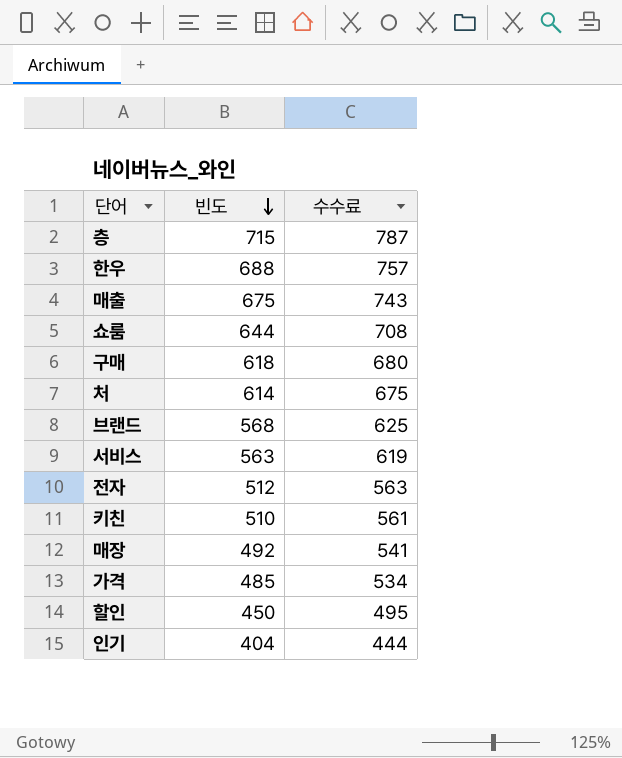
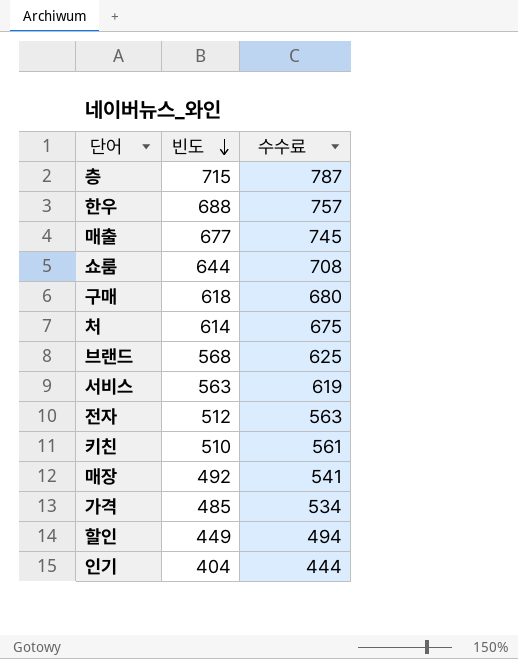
매출 | 빈도: 675 -> 677
매출 | 수수료: 743 -> 745
할인 | 빈도: 450 -> 449
할인 | 수수료: 495 -> 494

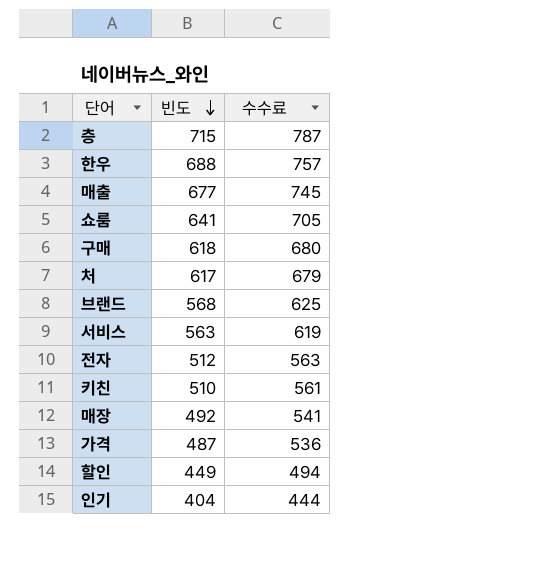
쇼룸 | 빈도: 644 -> 641
쇼룸 | 수수료: 708 -> 705
처 | 빈도: 614 -> 617
처 | 수수료: 675 -> 679
가격 | 빈도: 485 -> 487
가격 | 수수료: 534 -> 536

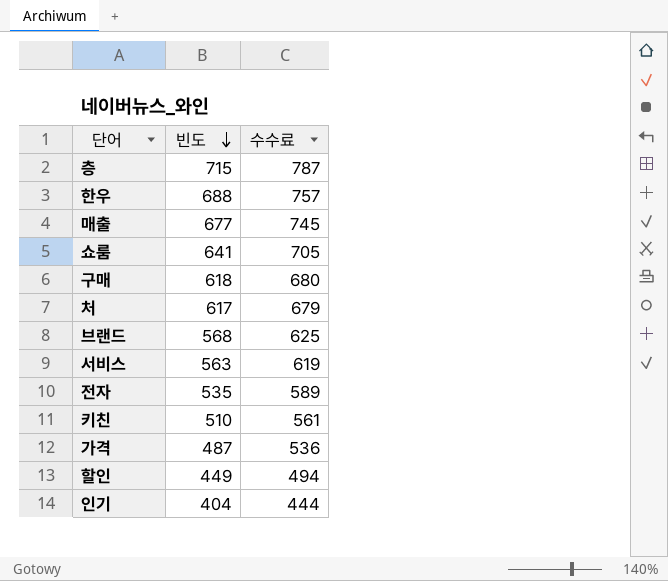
row 매장: 492 | 541 -> none
전자 | 빈도: 512 -> 535
전자 | 수수료: 563 -> 589

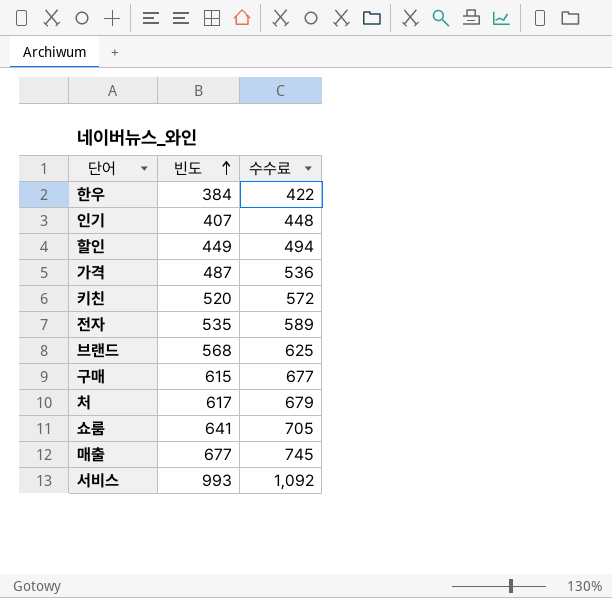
row order: 빈도 descending -> 빈도 ascending
row 층: 715 | 787 -> none
한우 | 빈도: 688 -> 384
한우 | 수수료: 757 -> 422
인기 | 빈도: 404 -> 407
인기 | 수수료: 444 -> 448
키친 | 빈도: 510 -> 520
키친 | 수수료: 561 -> 572
구매 | 빈도: 618 -> 615
구매 | 수수료: 680 -> 677
서비스 | 빈도: 563 -> 993
서비스 | 수수료: 619 -> 1,092

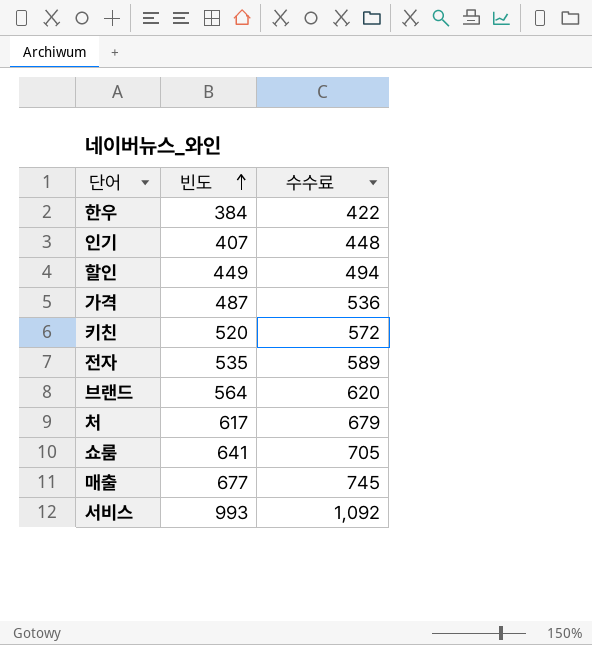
row 구매: 615 | 677 -> none
브랜드 | 빈도: 568 -> 564
브랜드 | 수수료: 625 -> 620

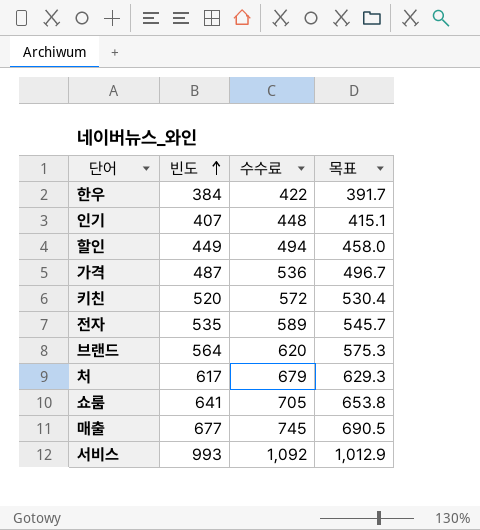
column 목표 | formula: none -> [빈도] * 1.02

